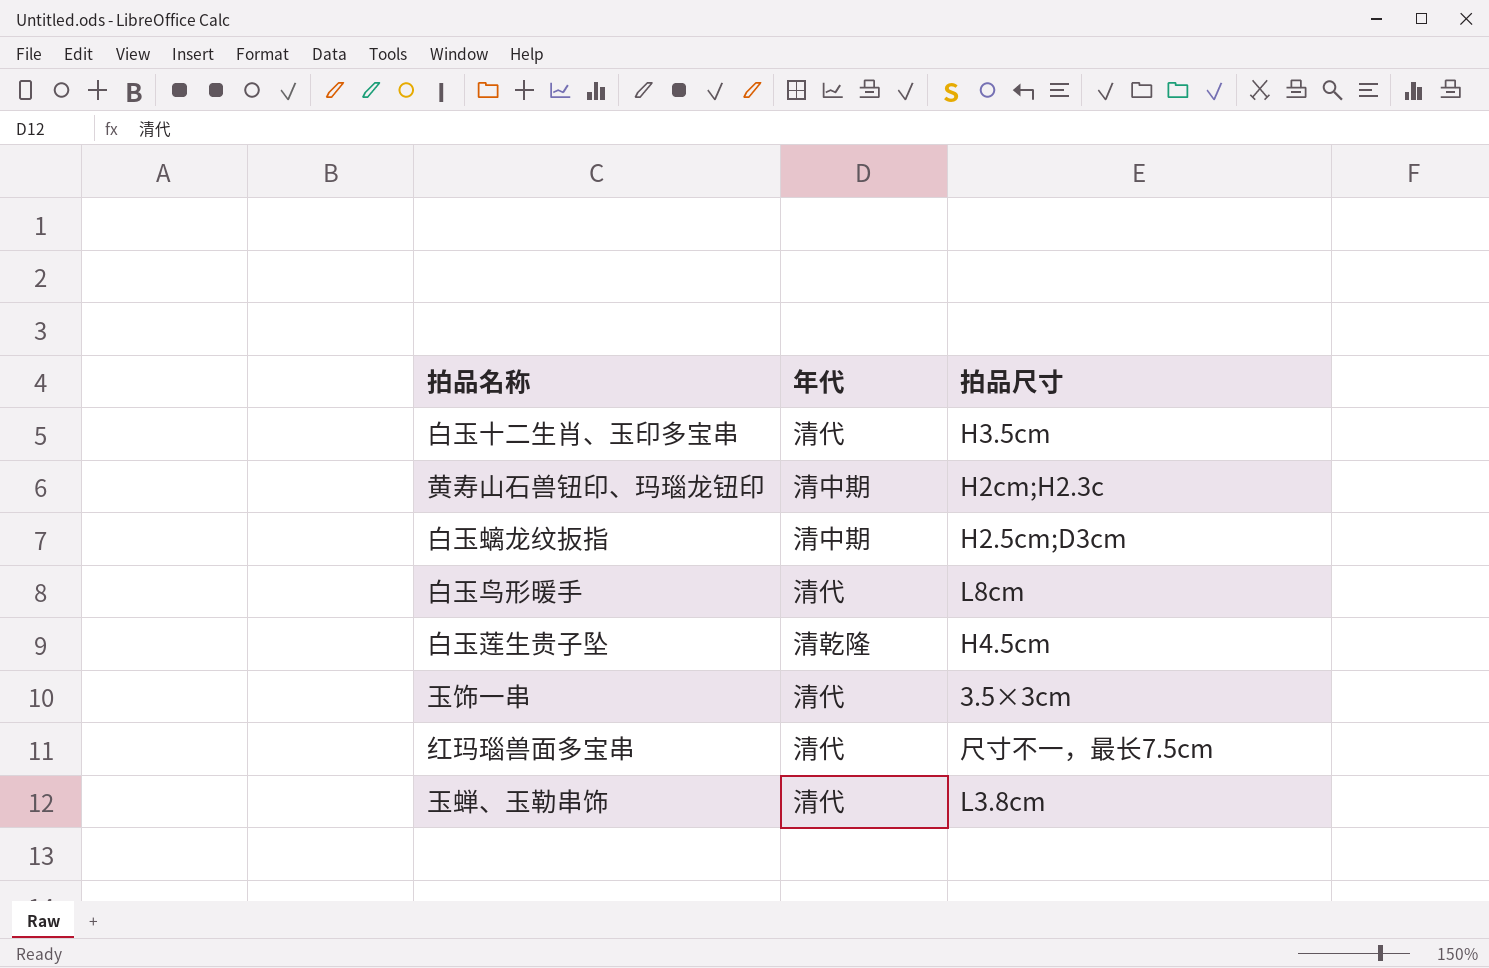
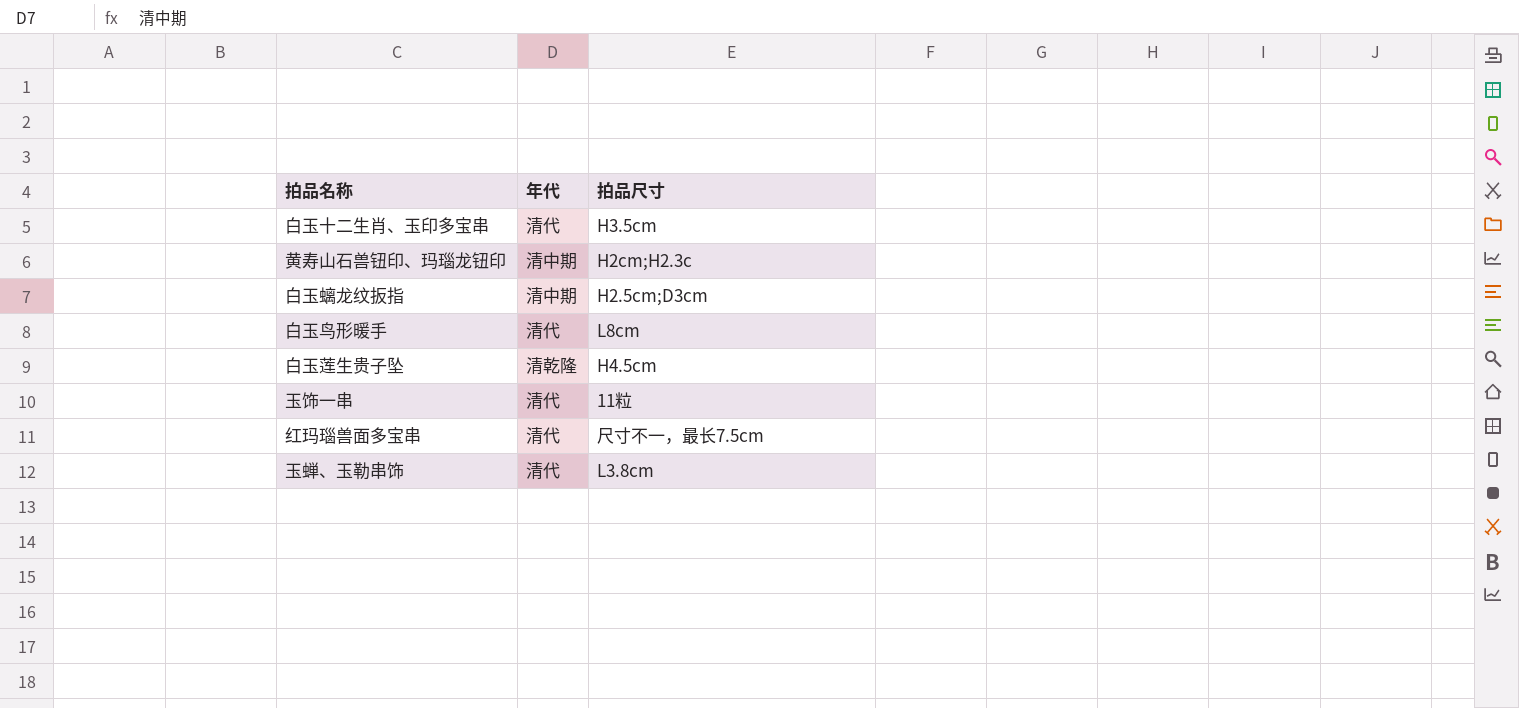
玉饰一串 | 拍品尺寸: 3.5×3cm -> 11粒

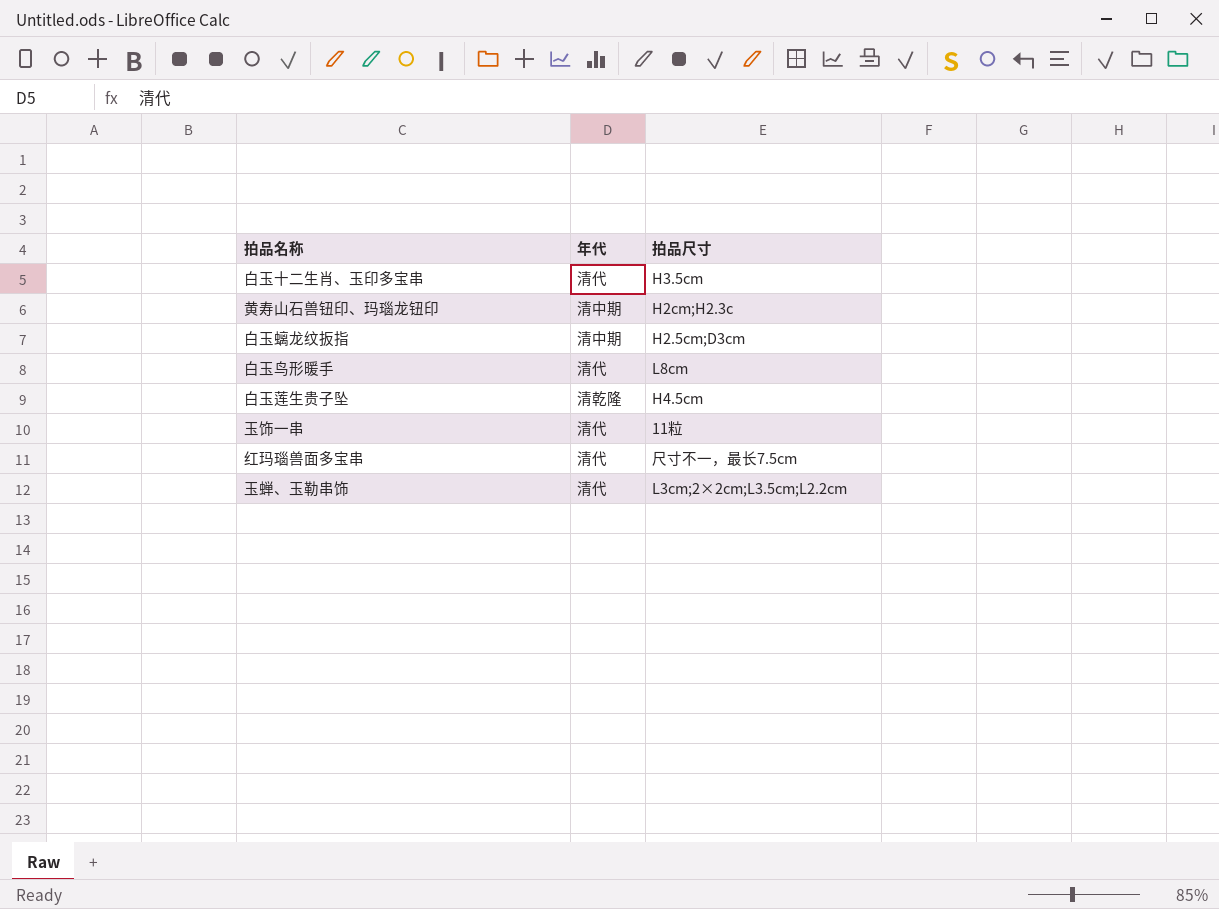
玉蝉、玉勒串饰 | 拍品尺寸: L3.8cm -> L3cm;2×2cm;L3.5cm;L2.2cm

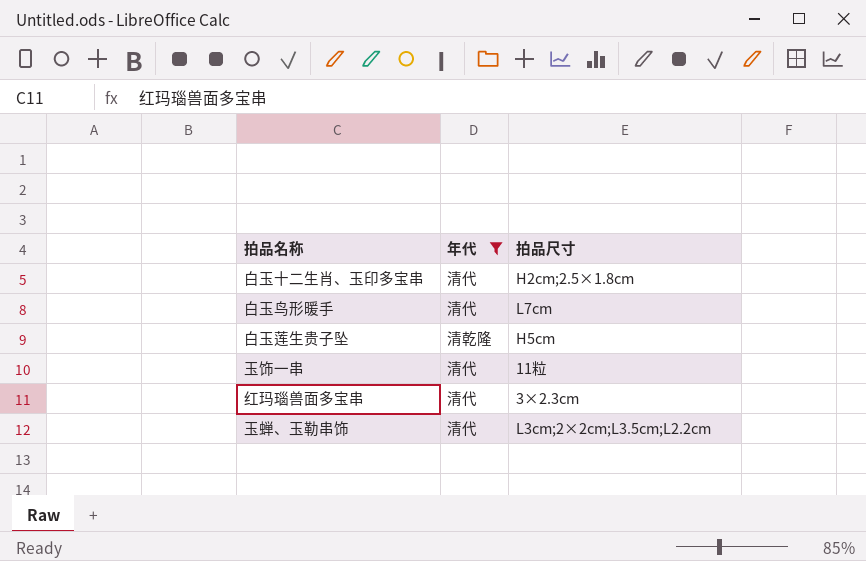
filter: none -> 年代 != 清中期
白玉十二生肖、玉印多宝串 | 拍品尺寸: H3.5cm -> H2cm;2.5×1.8cm
白玉鸟形暖手 | 拍品尺寸: L8cm -> L7cm
白玉莲生贵子坠 | 拍品尺寸: H4.5cm -> H5cm
红玛瑙兽面多宝串 | 拍品尺寸: 尺寸不一，最长7.5cm -> 3×2.3cm

